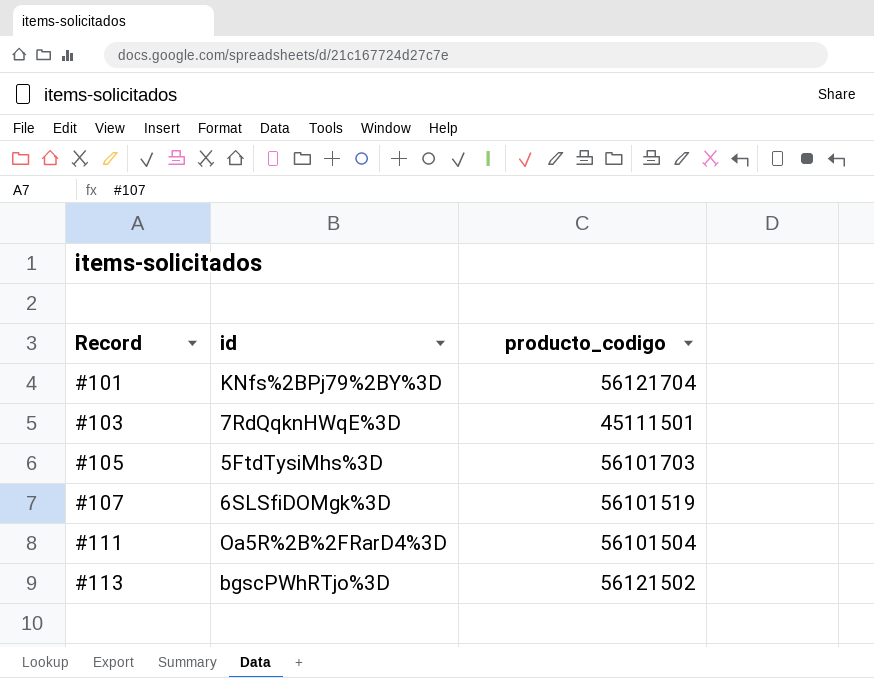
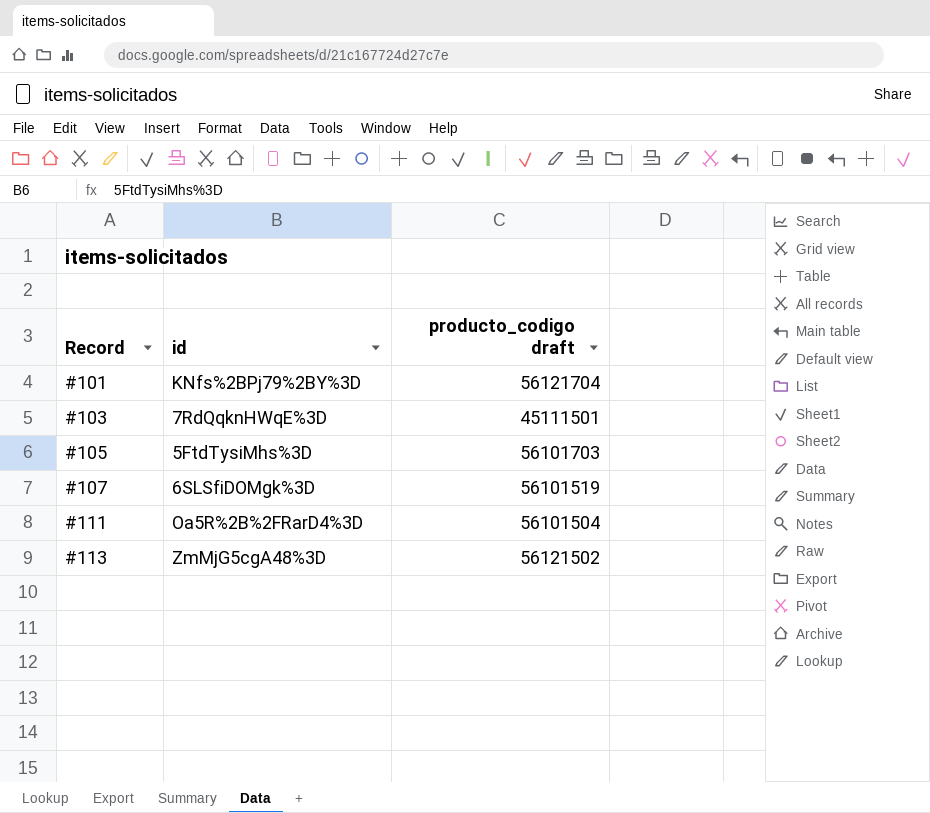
column name: producto_codigo -> producto_codigo draft
#113 | id: bgscPWhRTjo%3D -> ZmMjG5cgA48%3D

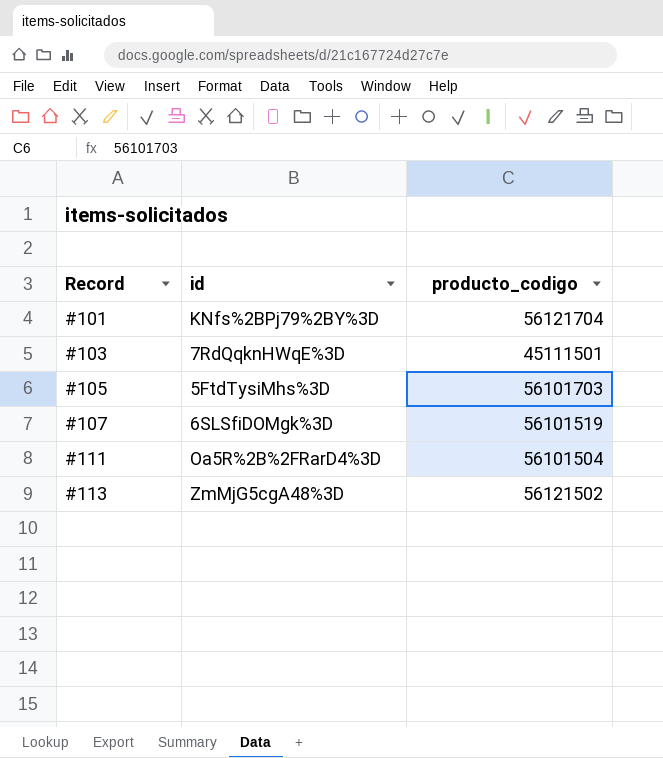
column name: producto_codigo draft -> producto_codigo

